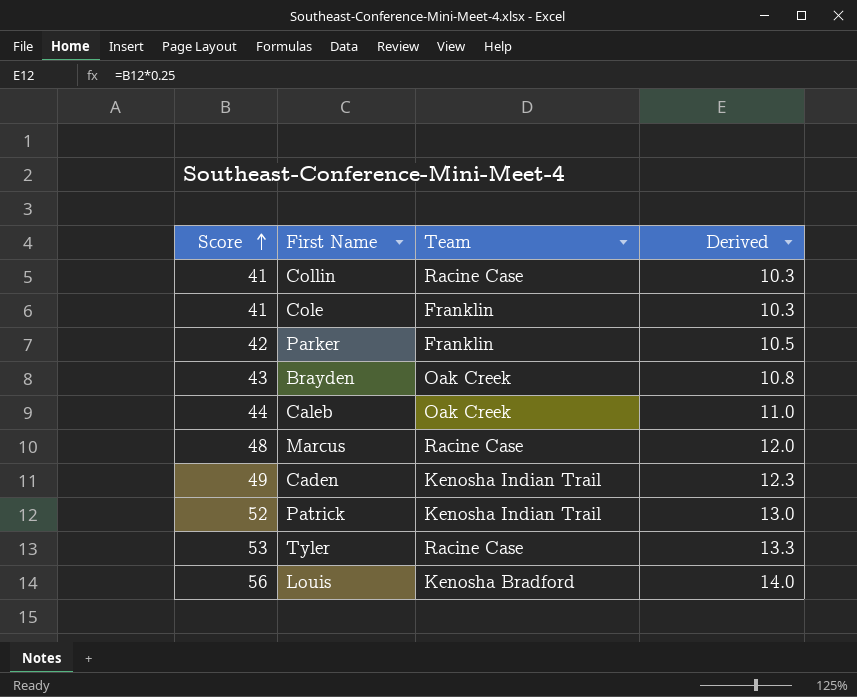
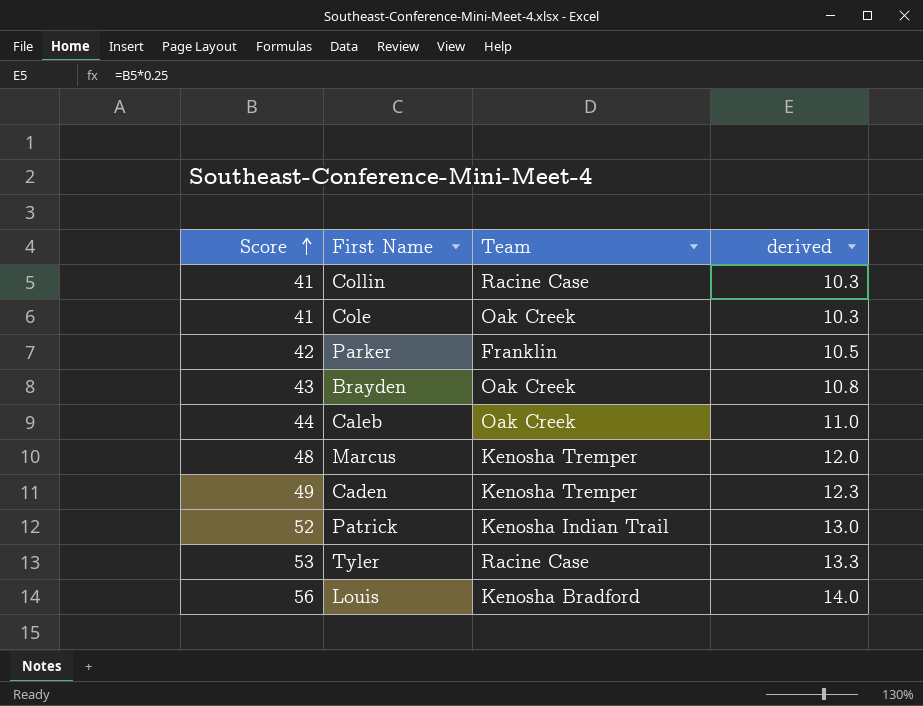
column name: Derived -> derived
Cole | Team: Franklin -> Oak Creek
Marcus | Team: Racine Case -> Kenosha Tremper
Caden | Team: Kenosha Indian Trail -> Kenosha Tremper

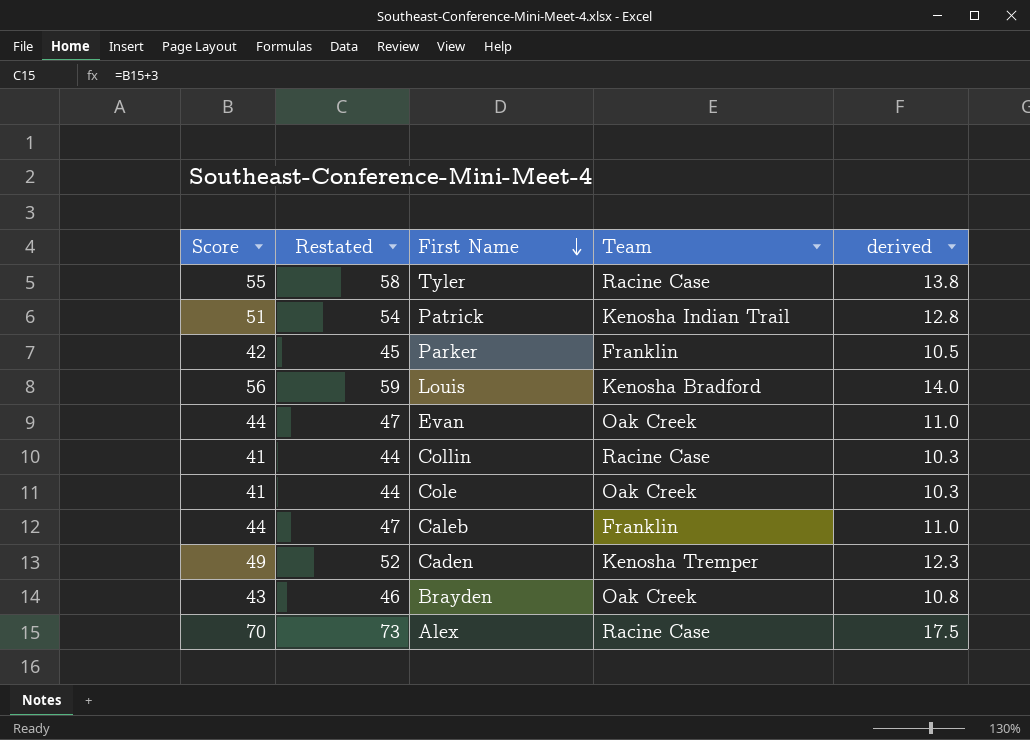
row order: Score ascending -> First Name descending
column Restated | formula: none -> [Score] + 3
row Marcus: 48 | Kenosha Tremper | 12.0 -> none
Tyler | Score: 53 -> 55
Tyler | derived: 13.3 -> 13.8
Patrick | Score: 52 -> 51
Patrick | derived: 13.0 -> 12.8
row Evan: none -> 44 | 47 | Oak Creek | 11.0
Caleb | Team: Oak Creek -> Franklin
row Alex: none -> 70 | 73 | Racine Case | 17.5

